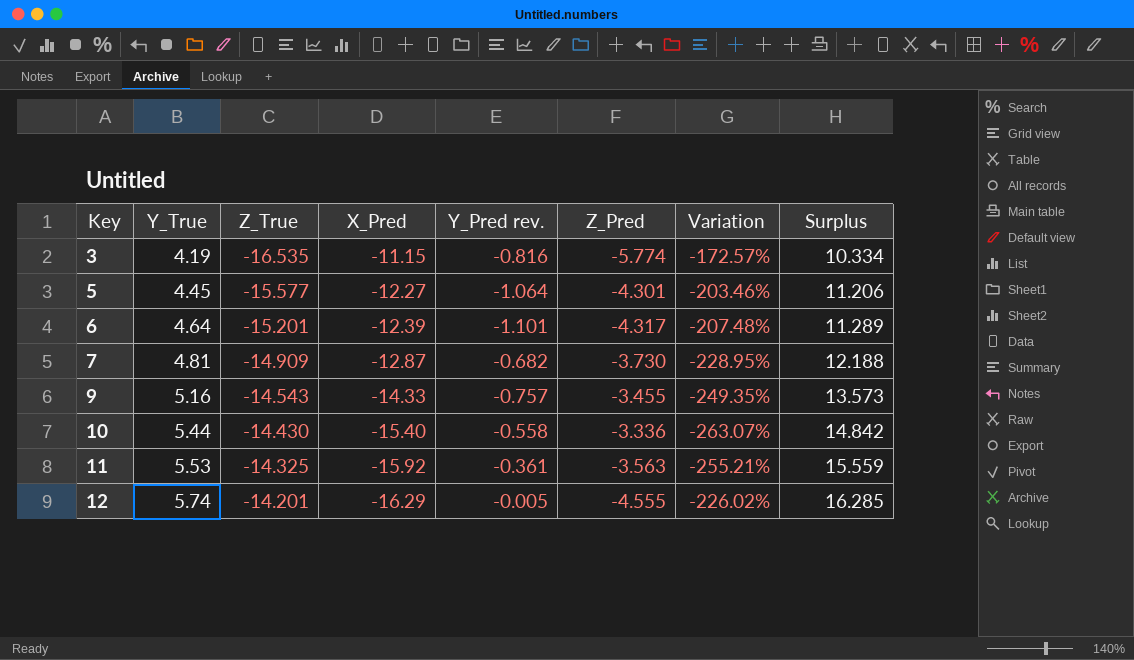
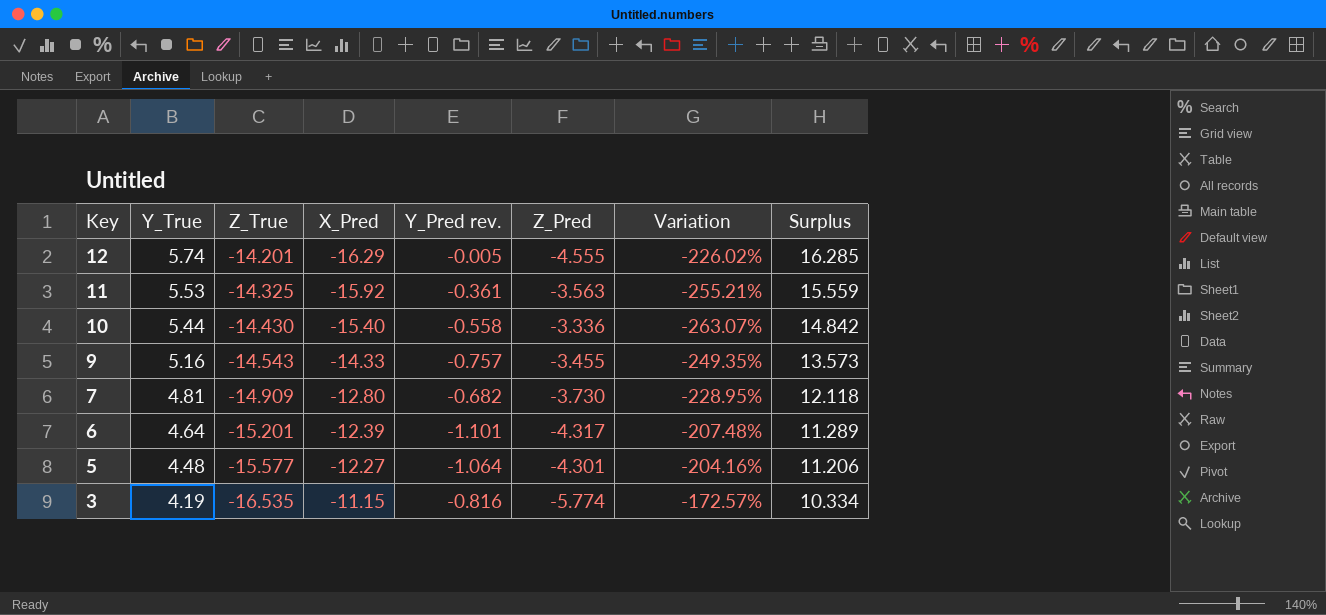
row order: Key ascending -> Key descending
7 | X_Pred: -12.87 -> -12.80
7 | Surplus: 12.188 -> 12.118
5 | Y_True: 4.45 -> 4.48
5 | Variation: -203.46% -> -204.16%

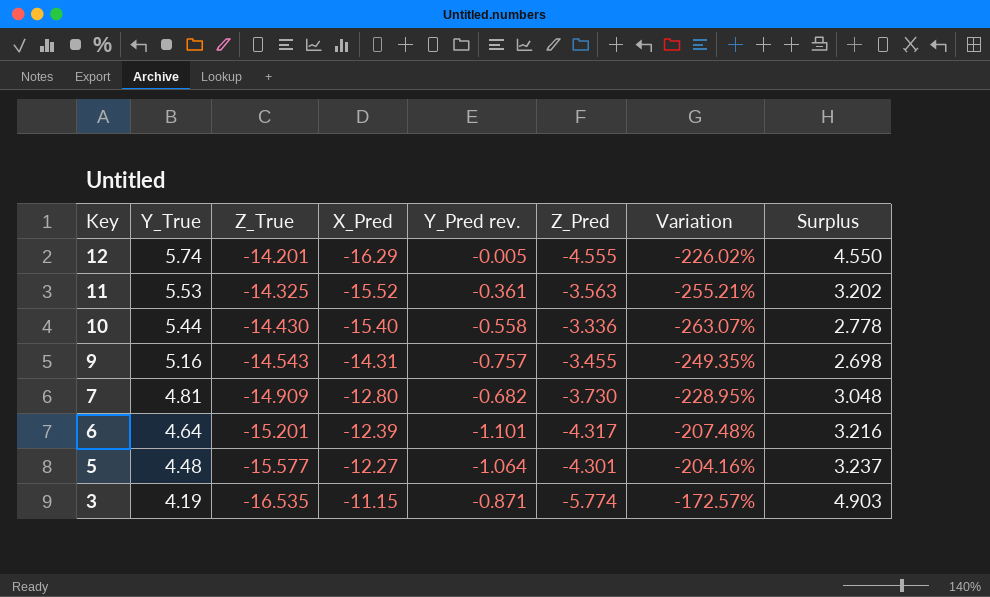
column Surplus | formula: [Y_Pred rev.] - [X_Pred] -> [Y_Pred rev.] - [Z_Pred]
11 | X_Pred: -15.92 -> -15.52
9 | X_Pred: -14.33 -> -14.31
3 | Y_Pred rev.: -0.816 -> -0.871

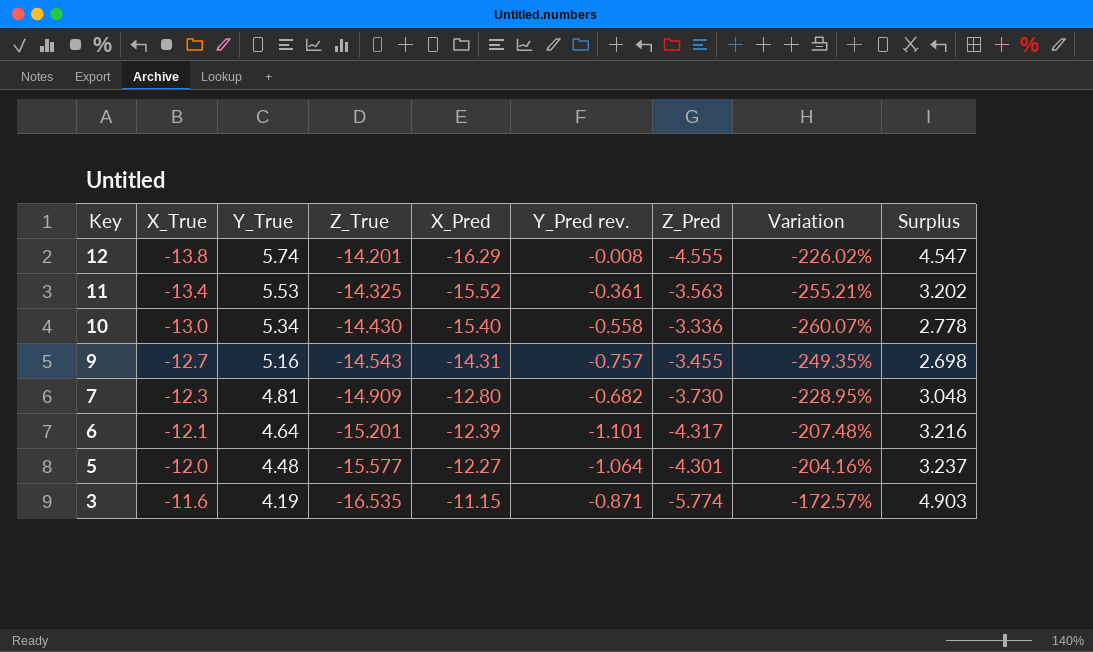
column X_True | position: none -> 2
12 | Y_Pred rev.: -0.005 -> -0.008
12 | Surplus: 4.550 -> 4.547
10 | Y_True: 5.44 -> 5.34
10 | Variation: -263.07% -> -260.07%

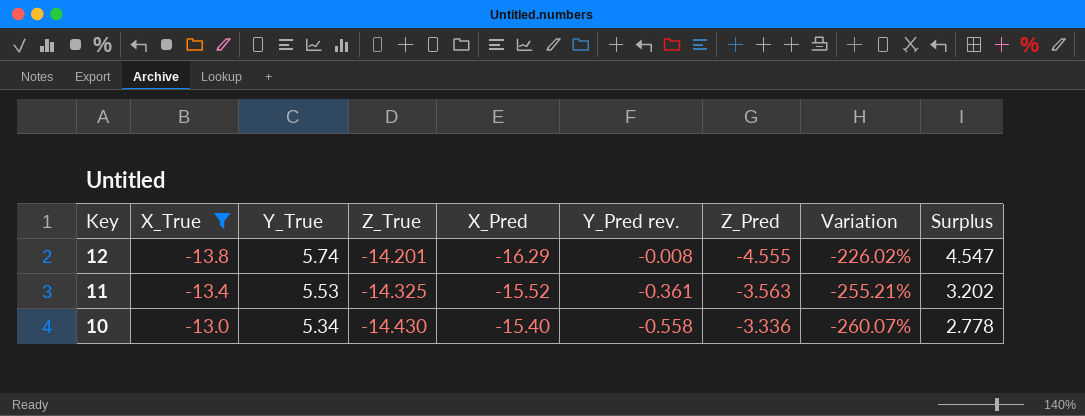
filter: none -> X_True <= -13.0

